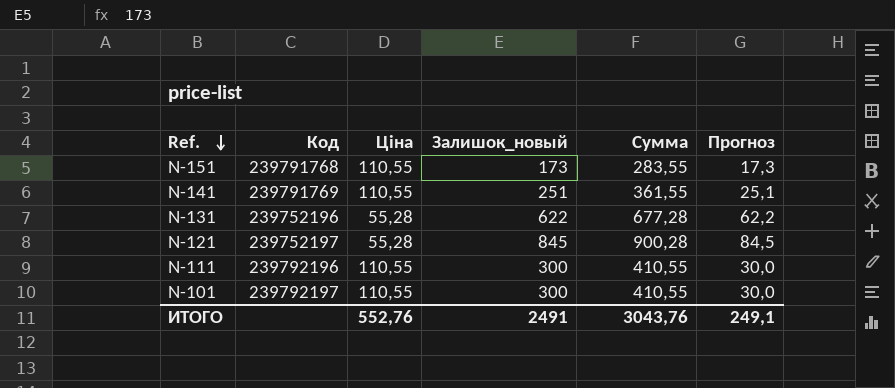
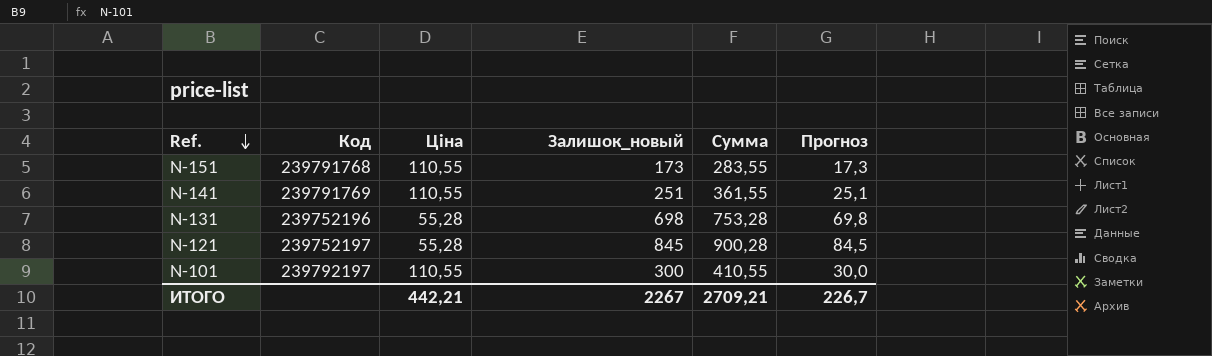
row N-111: 239792196 | 110,55 | 300 | 410,55 | 30,0 -> none
N-131 | Залишок_новый: 622 -> 698
N-131 | Сумма: 677,28 -> 753,28
N-131 | Прогноз: 62,2 -> 69,8
ИТОГО | Ціна: 552,76 -> 442,21
ИТОГО | Залишок_новый: 2491 -> 2267
ИТОГО | Сумма: 3043,76 -> 2709,21
ИТОГО | Прогноз: 249,1 -> 226,7

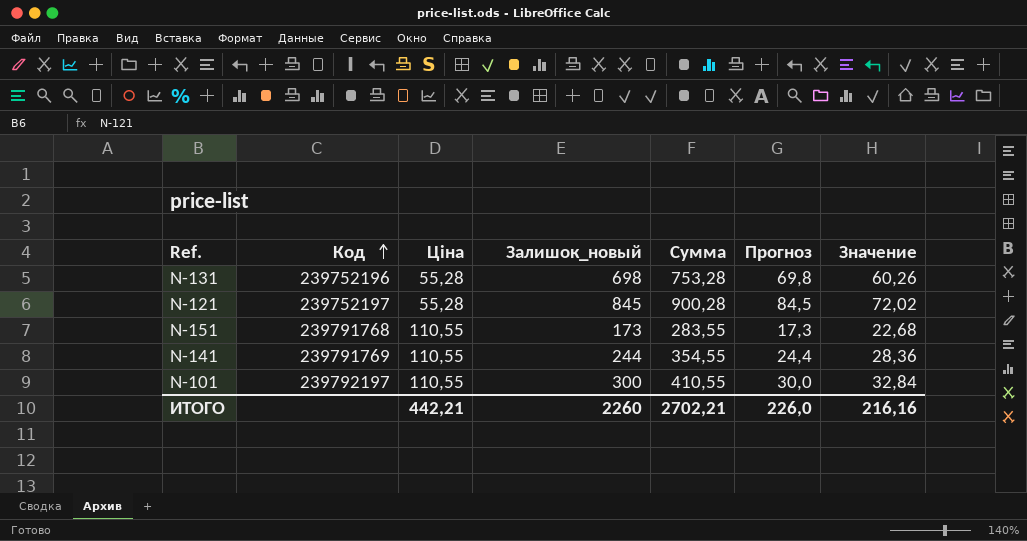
row order: Ref. descending -> Код ascending
column Значение | formula: none -> [Сумма] * 0,08
N-141 | Залишок_новый: 251 -> 244
N-141 | Сумма: 361,55 -> 354,55
N-141 | Прогноз: 25,1 -> 24,4
ИТОГО | Залишок_новый: 2267 -> 2260
ИТОГО | Сумма: 2709,21 -> 2702,21
ИТОГО | Прогноз: 226,7 -> 226,0

